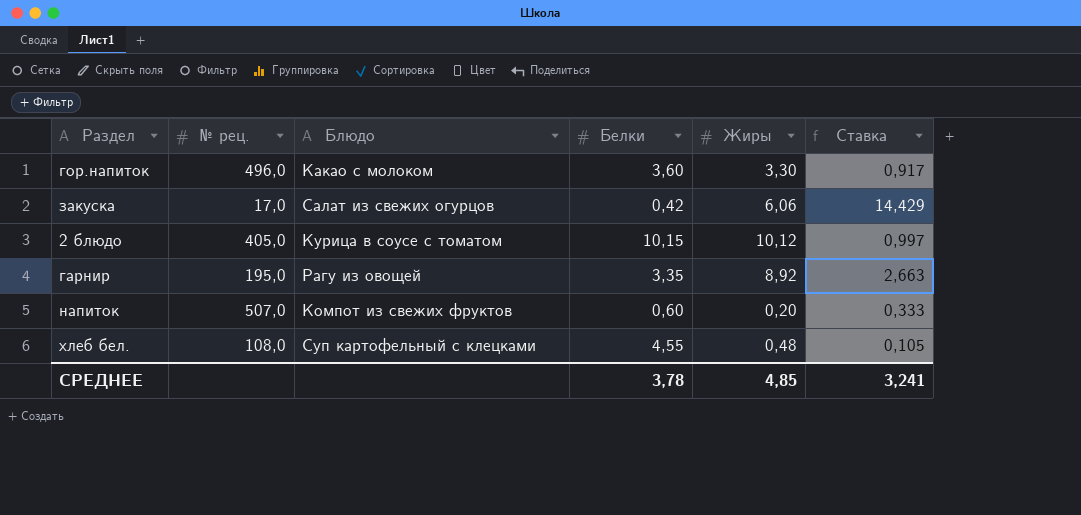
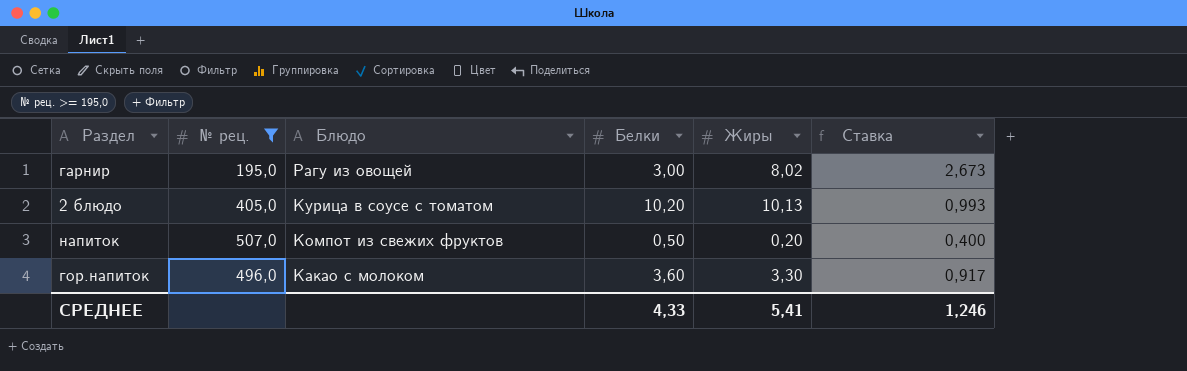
filter: none -> № рец. >= 195,0
row order: none -> Блюдо descending
гарнир | Белки: 3,35 -> 3,00
гарнир | Жиры: 8,92 -> 8,02
гарнир | Ставка: 2,663 -> 2,673
2 блюдо | Белки: 10,15 -> 10,20
2 блюдо | Жиры: 10,12 -> 10,13
2 блюдо | Ставка: 0,997 -> 0,993
напиток | Белки: 0,60 -> 0,50
напиток | Ставка: 0,333 -> 0,400
СРЕДНЕЕ | Белки: 3,78 -> 4,33
СРЕДНЕЕ | Жиры: 4,85 -> 5,41
СРЕДНЕЕ | Ставка: 3,241 -> 1,246

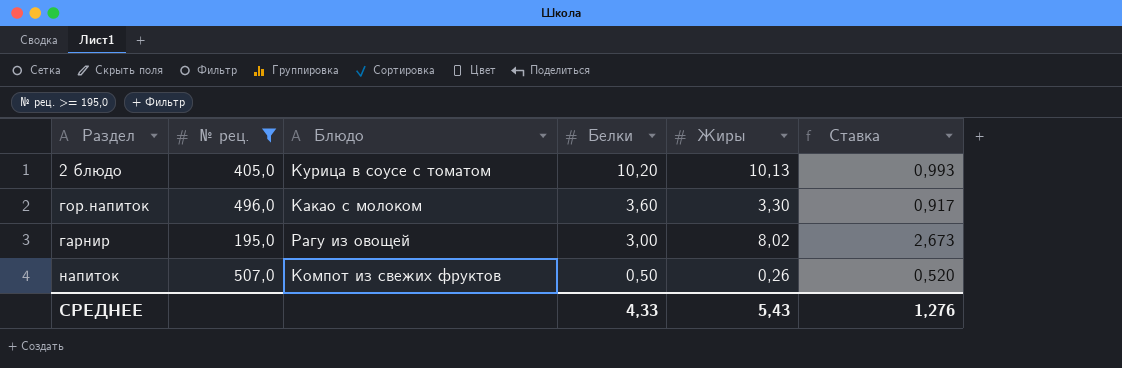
row order: Блюдо descending -> Белки descending
напиток | Жиры: 0,20 -> 0,26
напиток | Ставка: 0,400 -> 0,520
СРЕДНЕЕ | Жиры: 5,41 -> 5,43
СРЕДНЕЕ | Ставка: 1,246 -> 1,276

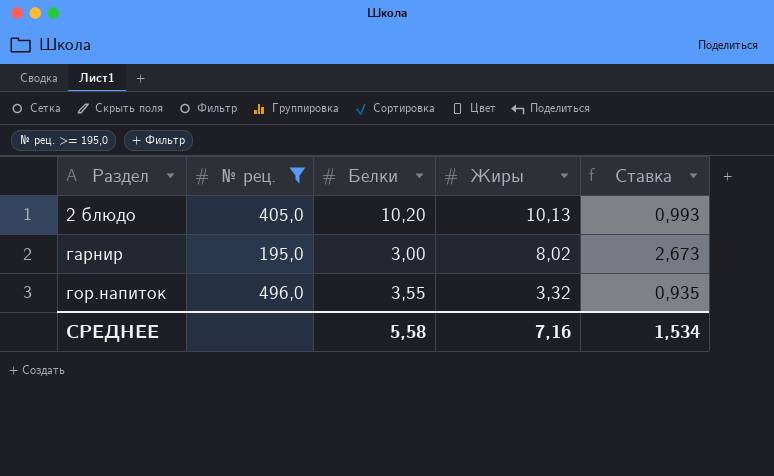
row order: Белки descending -> Раздел ascending
column Блюдо | position: 3 -> none
row напиток: 507,0 | Компот из свежих фруктов | 0,50 | 0,26 | 0,520 -> none
гор.напиток | Белки: 3,60 -> 3,55
гор.напиток | Жиры: 3,30 -> 3,32
гор.напиток | Ставка: 0,917 -> 0,935
СРЕДНЕЕ | Белки: 4,33 -> 5,58
СРЕДНЕЕ | Жиры: 5,43 -> 7,16
СРЕДНЕЕ | Ставка: 1,276 -> 1,534

